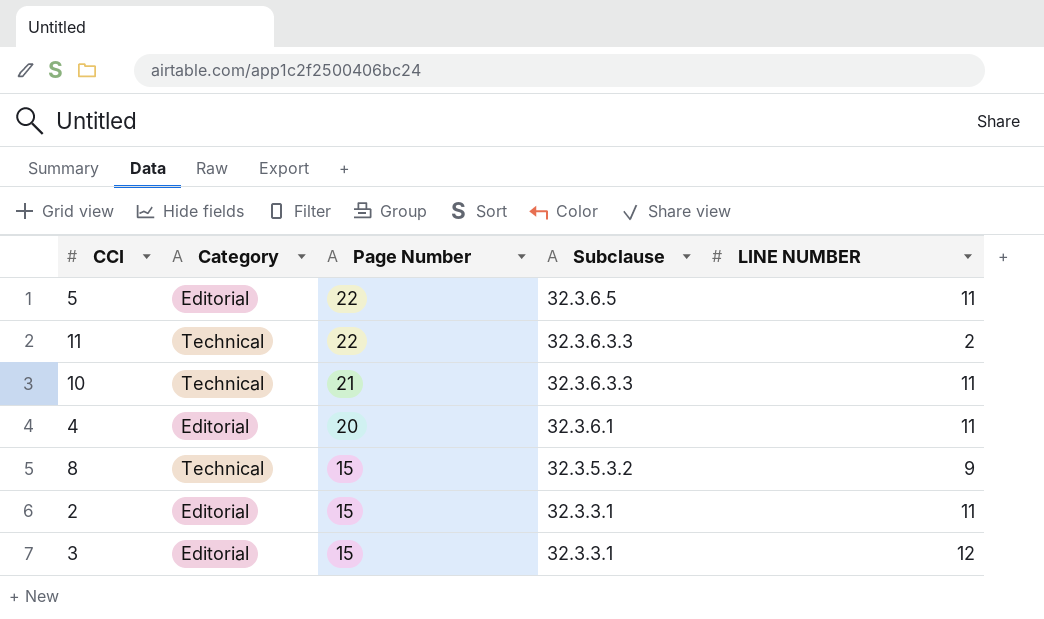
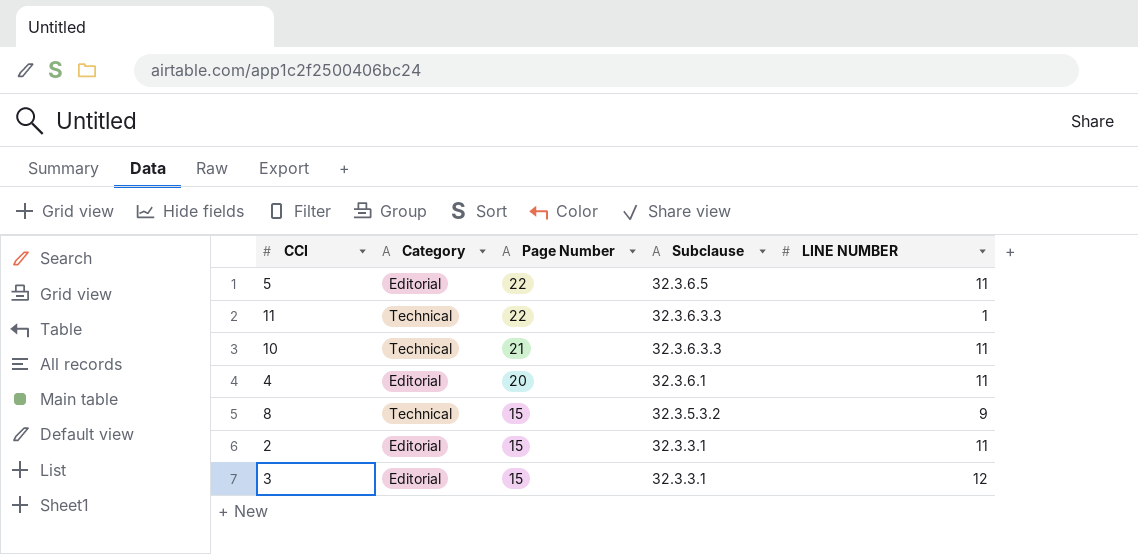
11 | LINE NUMBER: 2 -> 1

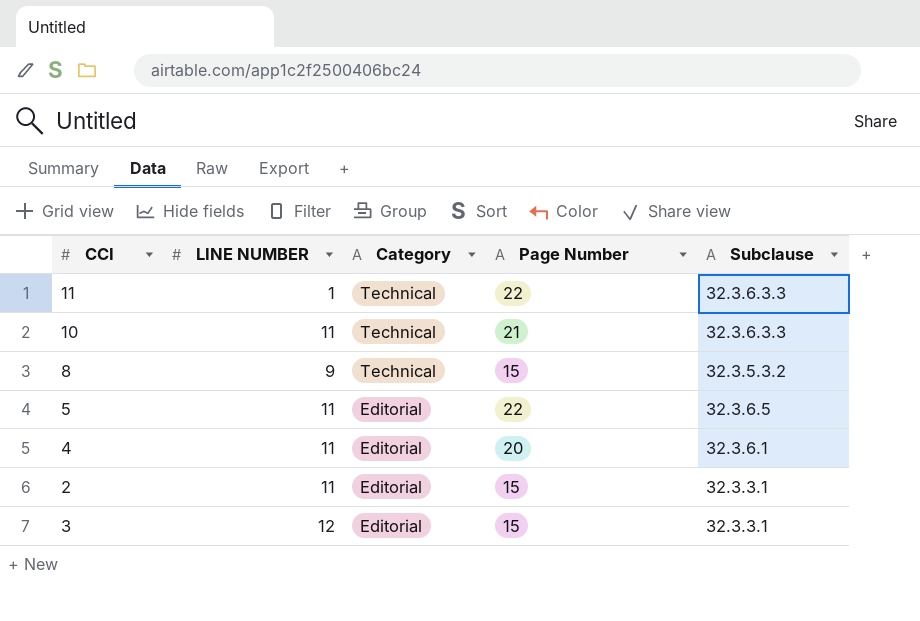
row order: Page Number descending -> Category descending
column LINE NUMBER | position: 5 -> 2

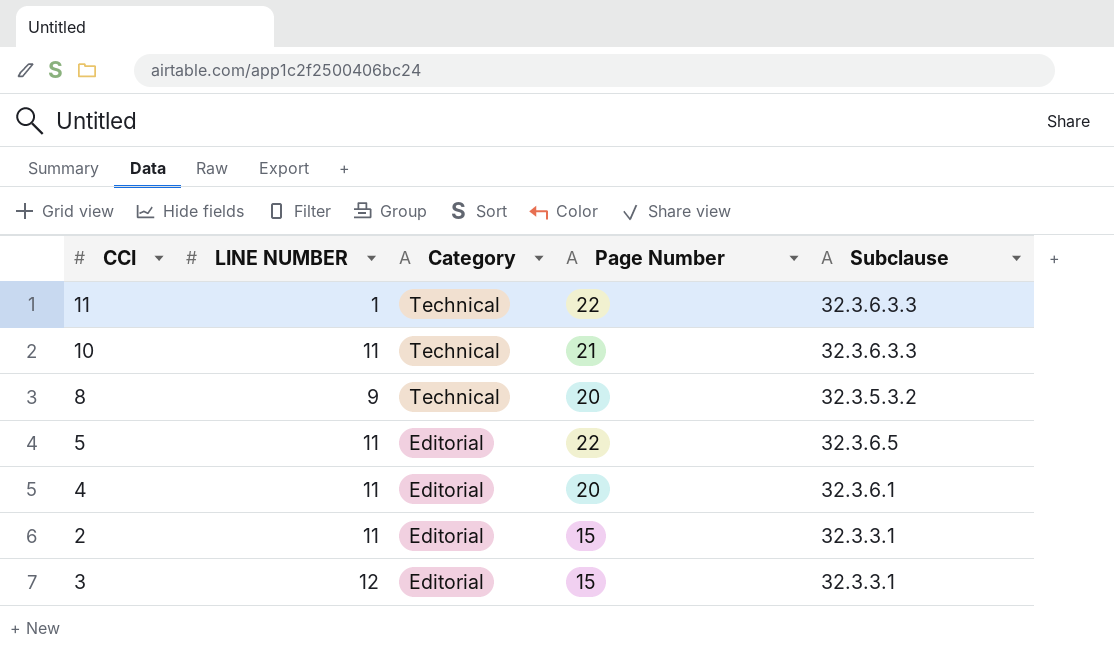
8 | Page Number: 15 -> 20

